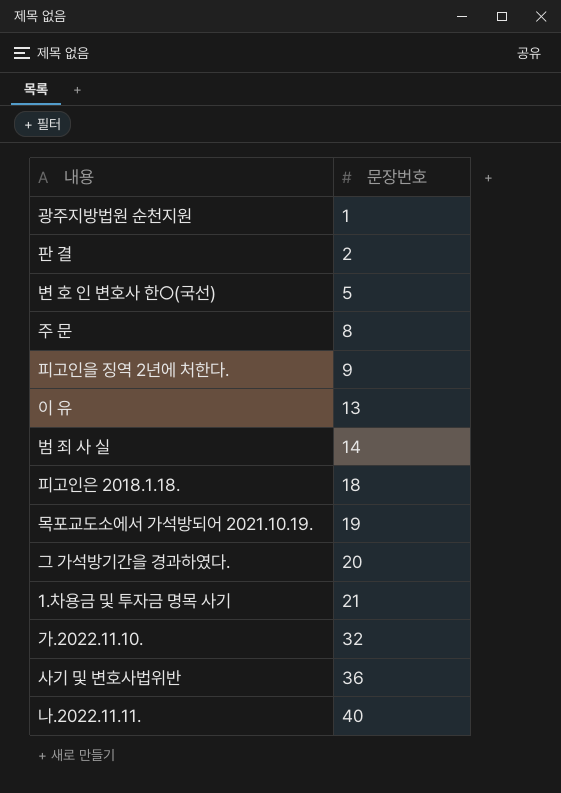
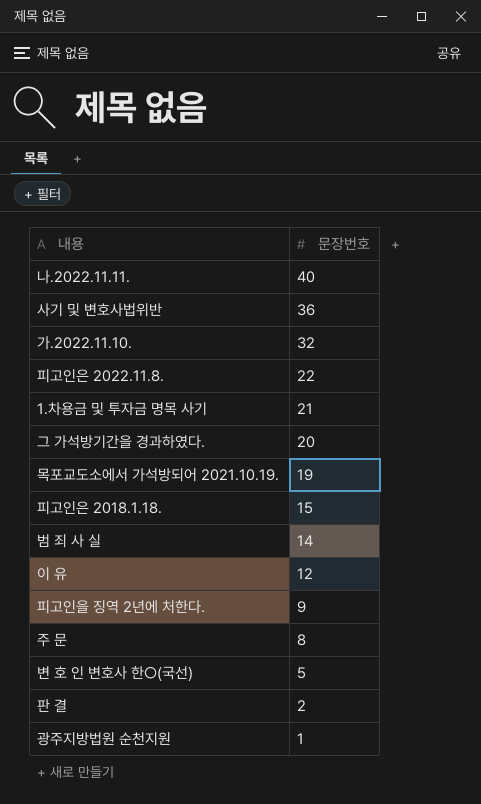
row order: 문장번호 ascending -> 문장번호 descending
row 피고인은 2022.11.8.: none -> 22
피고인은 2018.1.18. | 문장번호: 18 -> 15
이 유 | 문장번호: 13 -> 12

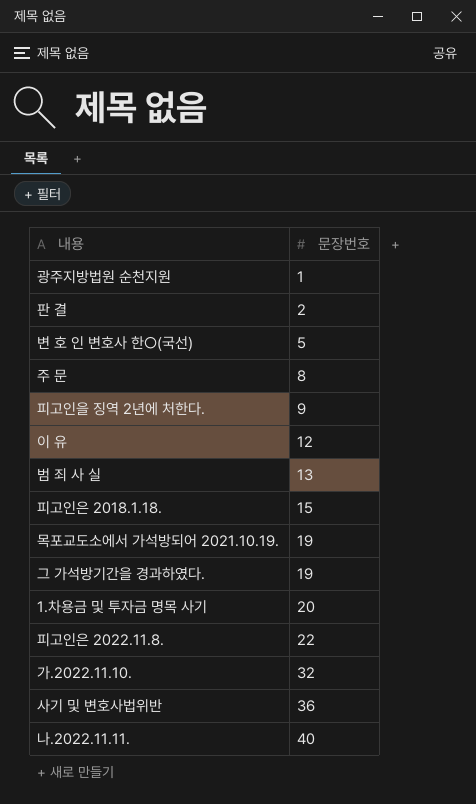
row order: 문장번호 descending -> 문장번호 ascending
범 죄 사 실 | 문장번호: 14 -> 13
그 가석방기간을 경과하였다. | 문장번호: 20 -> 19
1.차용금 및 투자금 명목 사기 | 문장번호: 21 -> 20

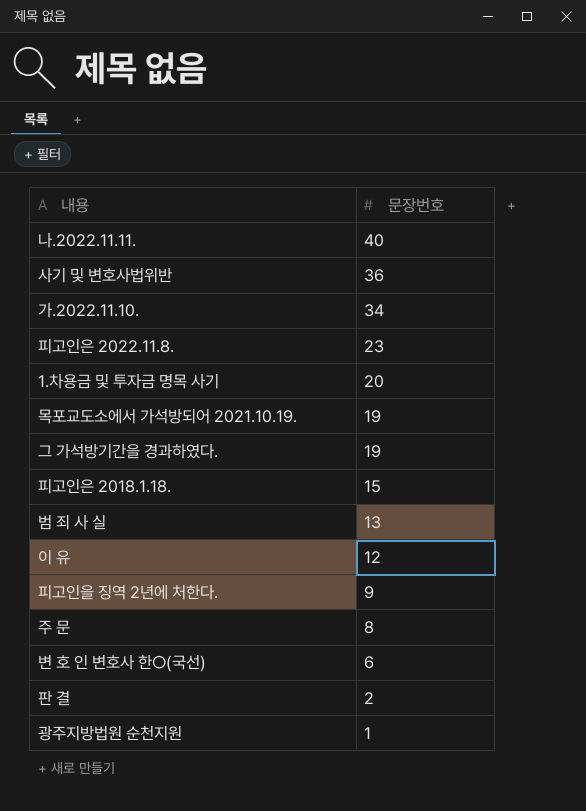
row order: 문장번호 ascending -> 문장번호 descending
가.2022.11.10. | 문장번호: 32 -> 34
피고인은 2022.11.8. | 문장번호: 22 -> 23
변 호 인 변호사 한○(국선) | 문장번호: 5 -> 6

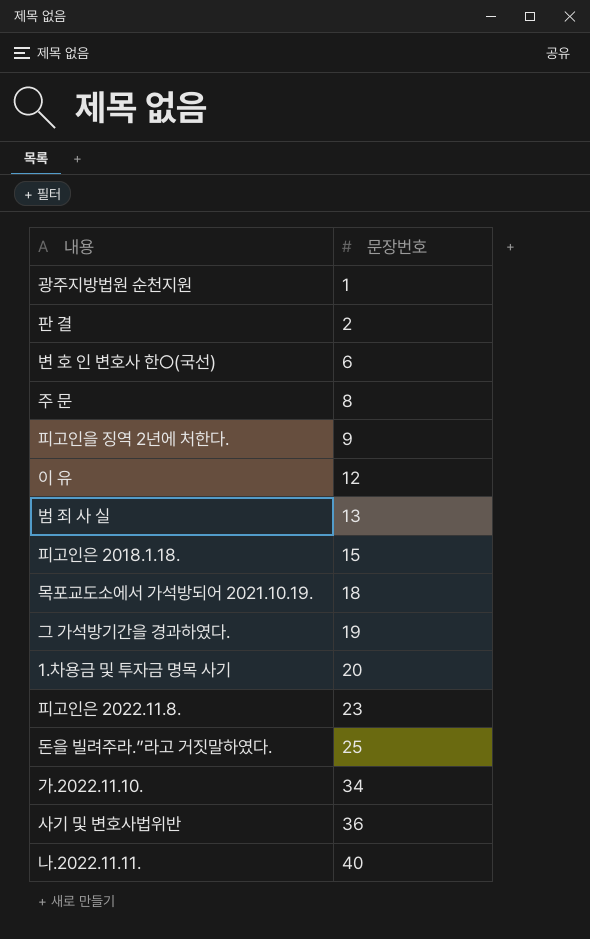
row order: 문장번호 descending -> 문장번호 ascending
목포교도소에서 가석방되어 2021.10.19. | 문장번호: 19 -> 18
row 돈을 빌려주라.”라고 거짓말하였다.: none -> 25

